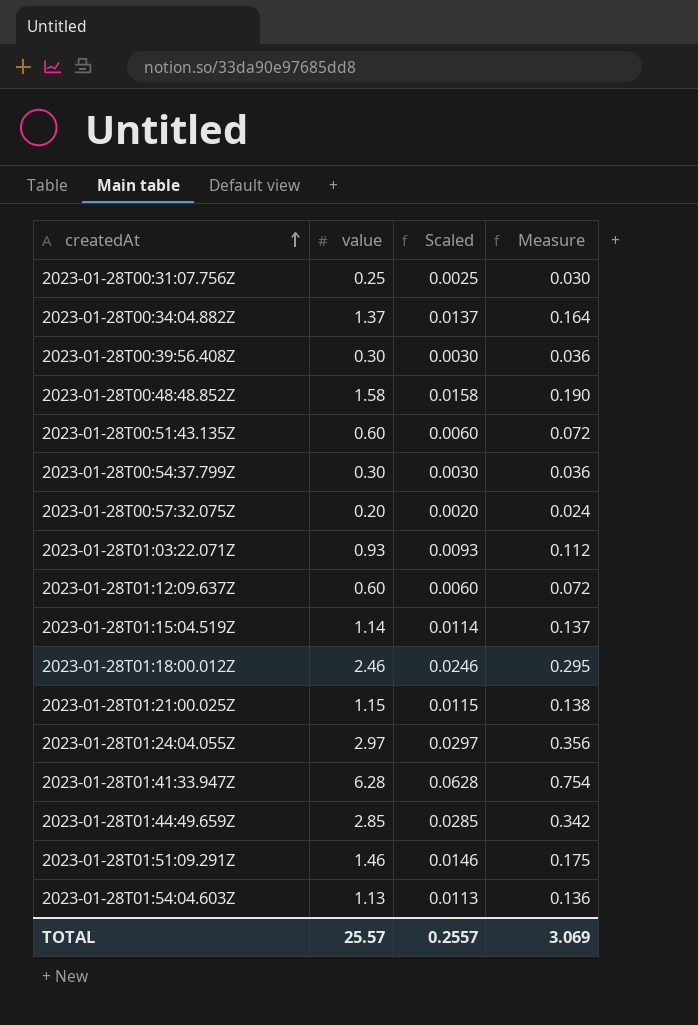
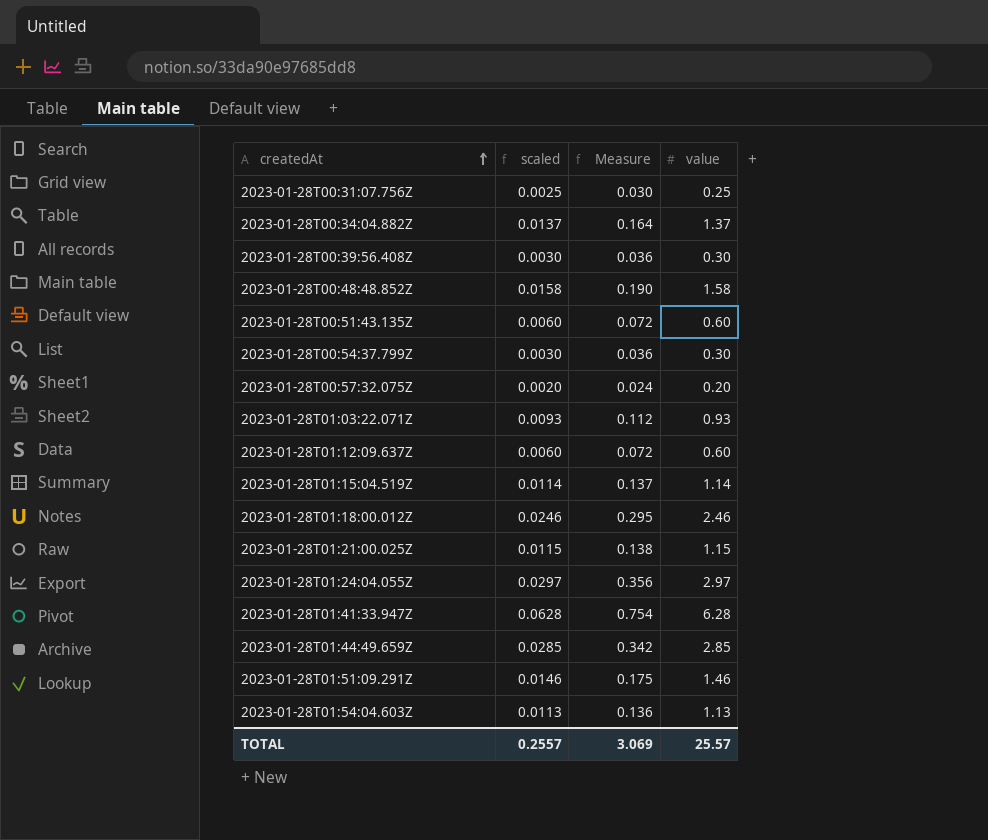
column name: Scaled -> scaled
column value | position: 2 -> 4

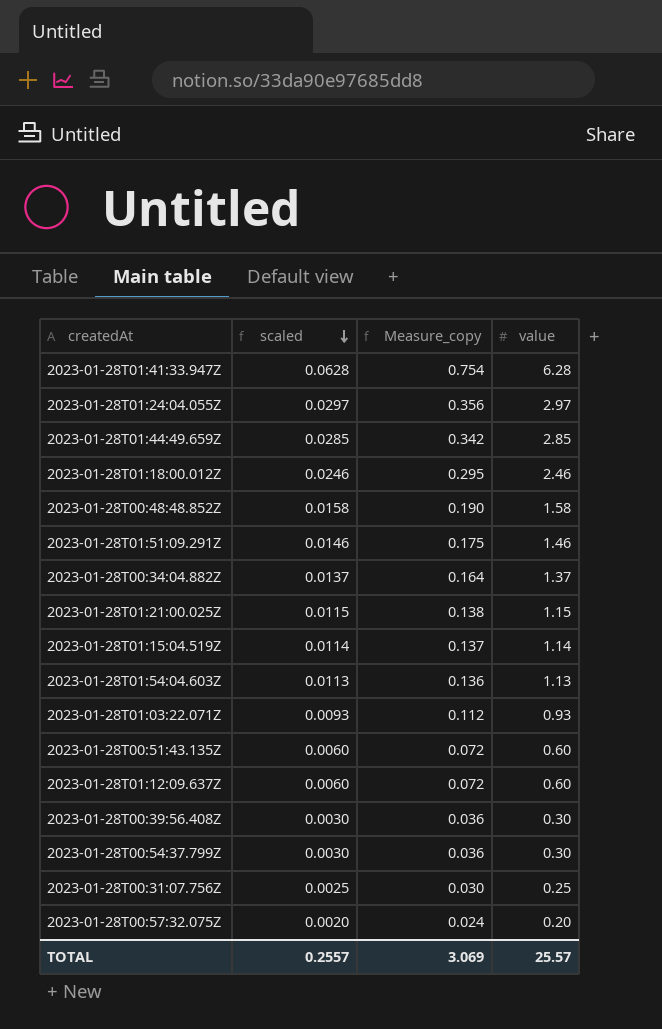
row order: createdAt ascending -> scaled descending
column name: Measure -> Measure_copy

